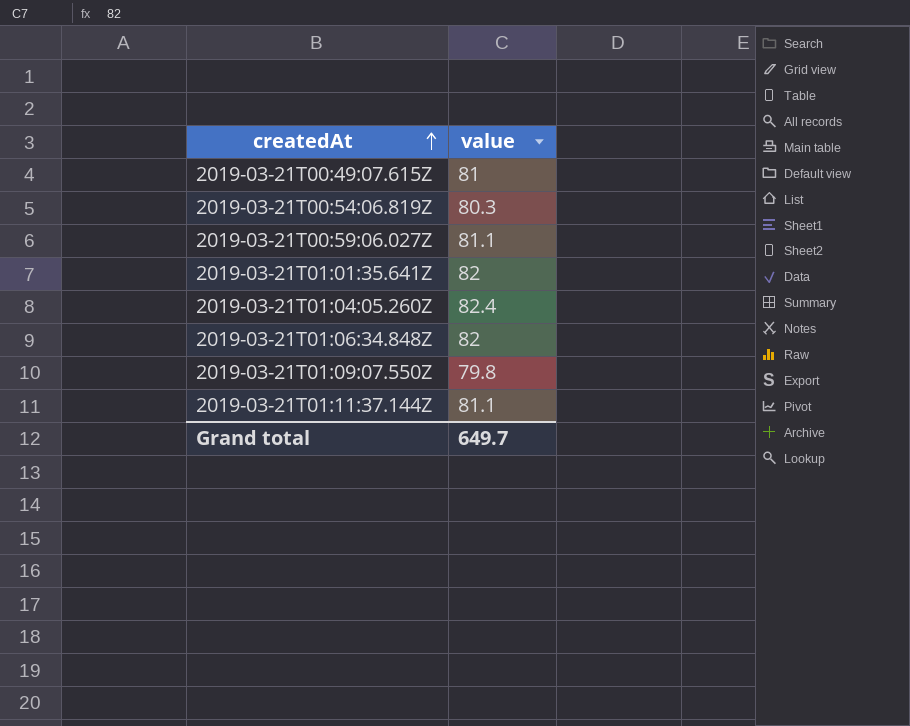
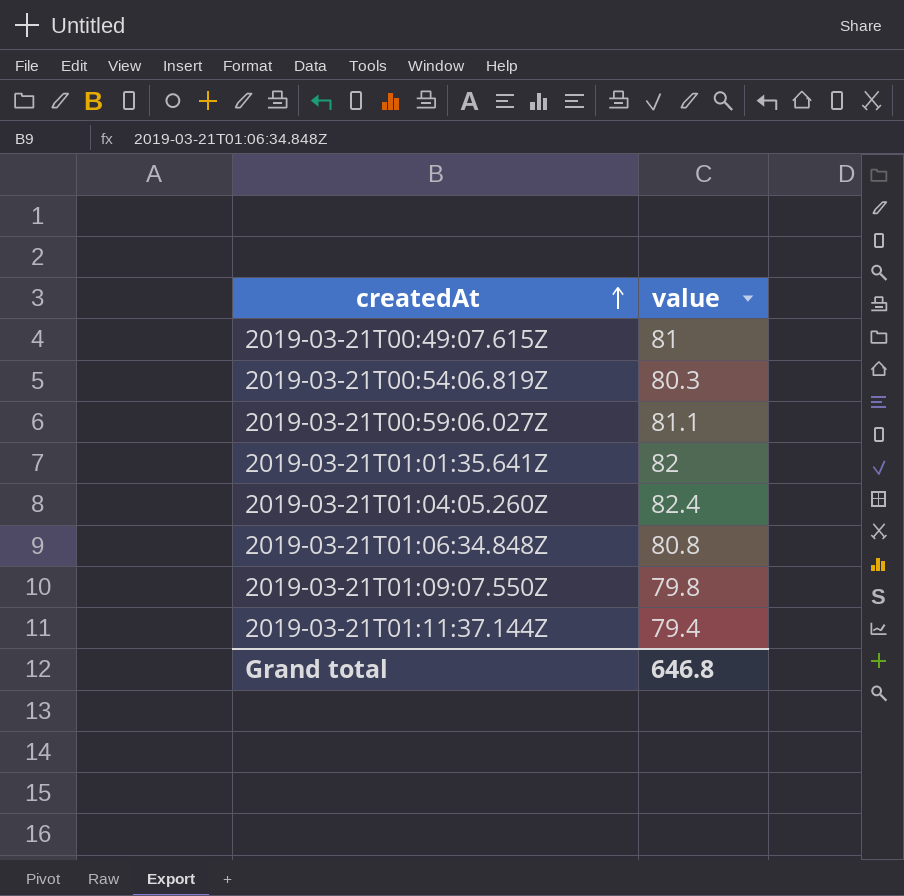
2019-03-21T01:06:34.848Z | value: 82 -> 80.8
2019-03-21T01:11:37.144Z | value: 81.1 -> 79.4
Grand total | value: 649.7 -> 646.8

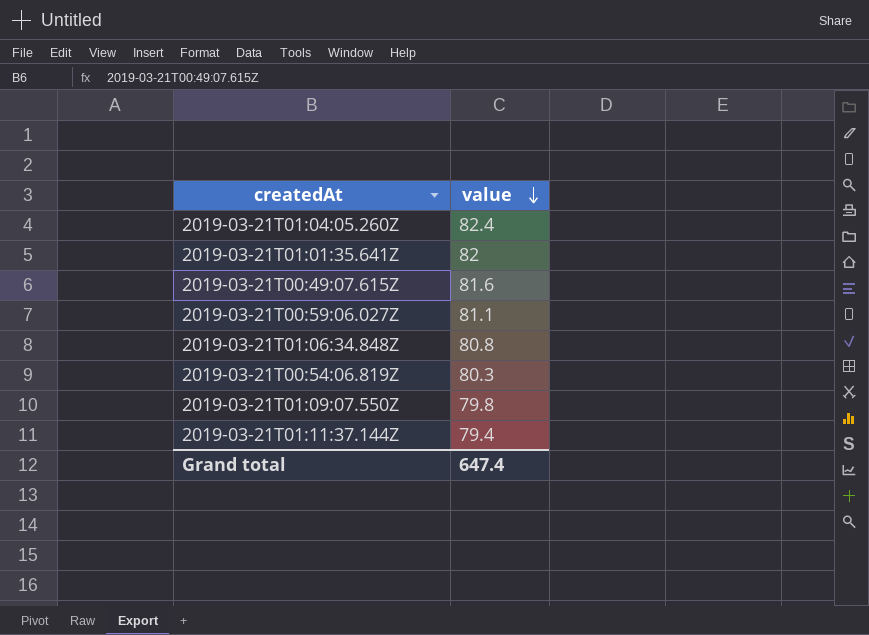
row order: createdAt ascending -> value descending
2019-03-21T00:49:07.615Z | value: 81 -> 81.6
Grand total | value: 646.8 -> 647.4

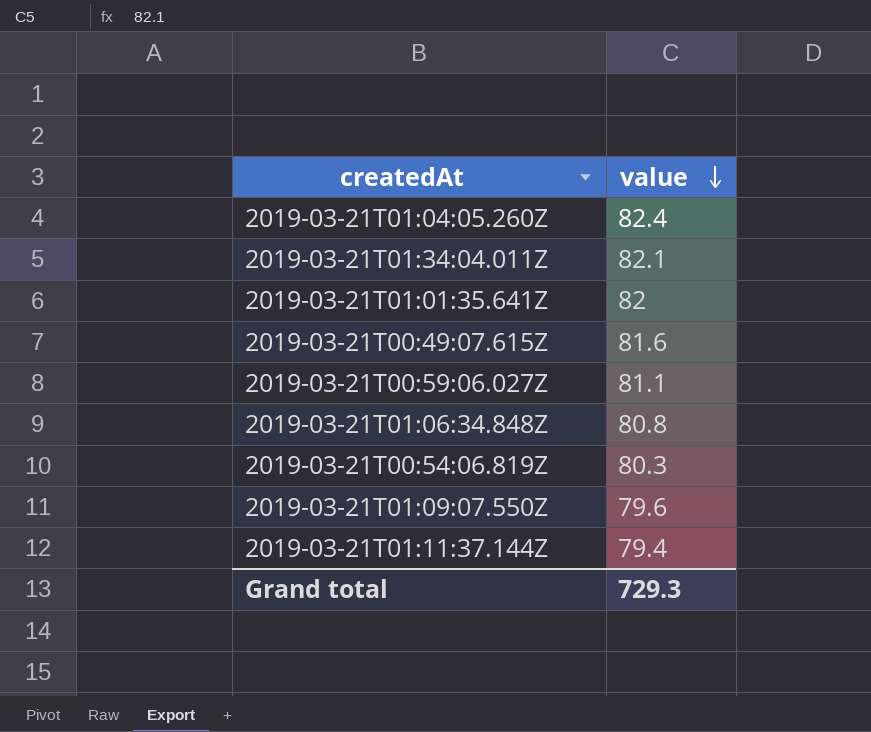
row 2019-03-21T01:34:04.011Z: none -> 82.1
2019-03-21T01:09:07.550Z | value: 79.8 -> 79.6
Grand total | value: 647.4 -> 729.3

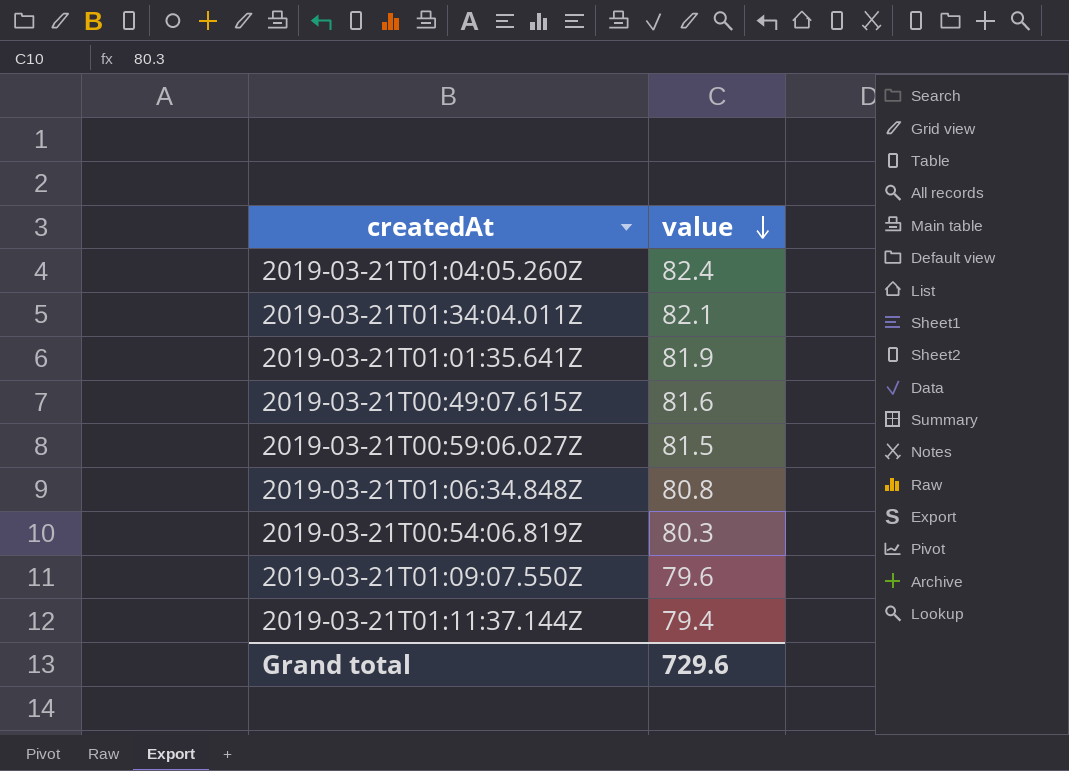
2019-03-21T01:01:35.641Z | value: 82 -> 81.9
2019-03-21T00:59:06.027Z | value: 81.1 -> 81.5
Grand total | value: 729.3 -> 729.6

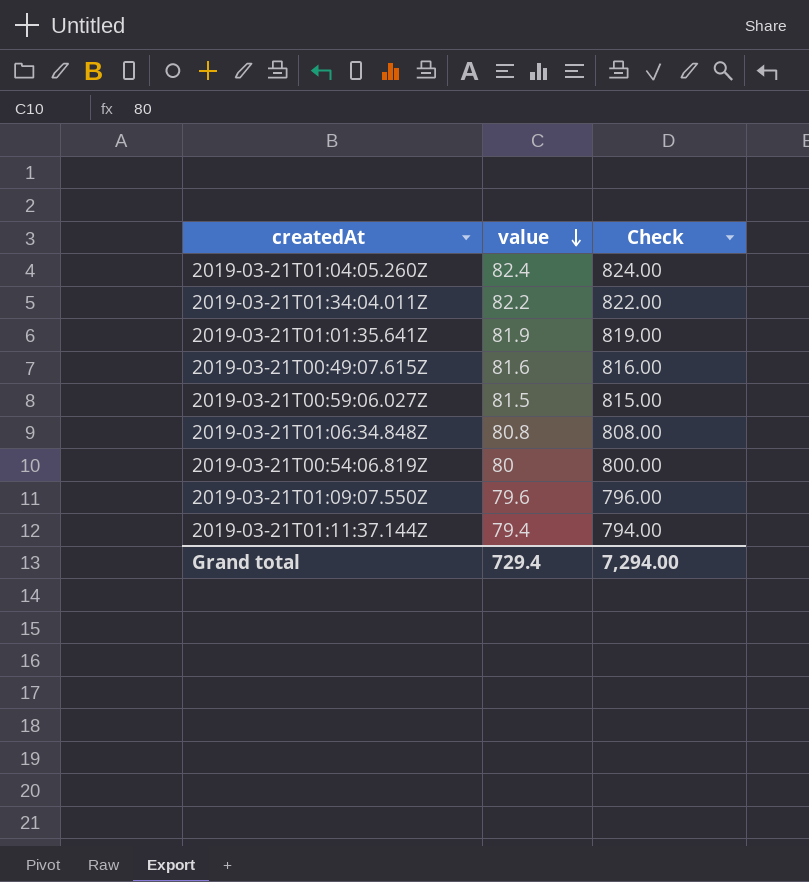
column Check | formula: none -> [value] * 10
2019-03-21T01:34:04.011Z | value: 82.1 -> 82.2
2019-03-21T00:54:06.819Z | value: 80.3 -> 80
Grand total | value: 729.6 -> 729.4

